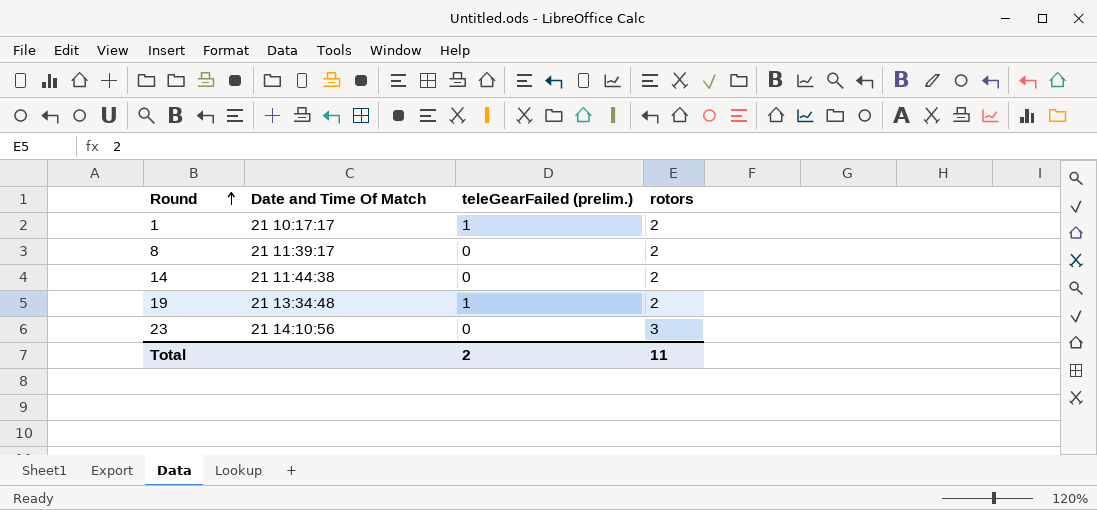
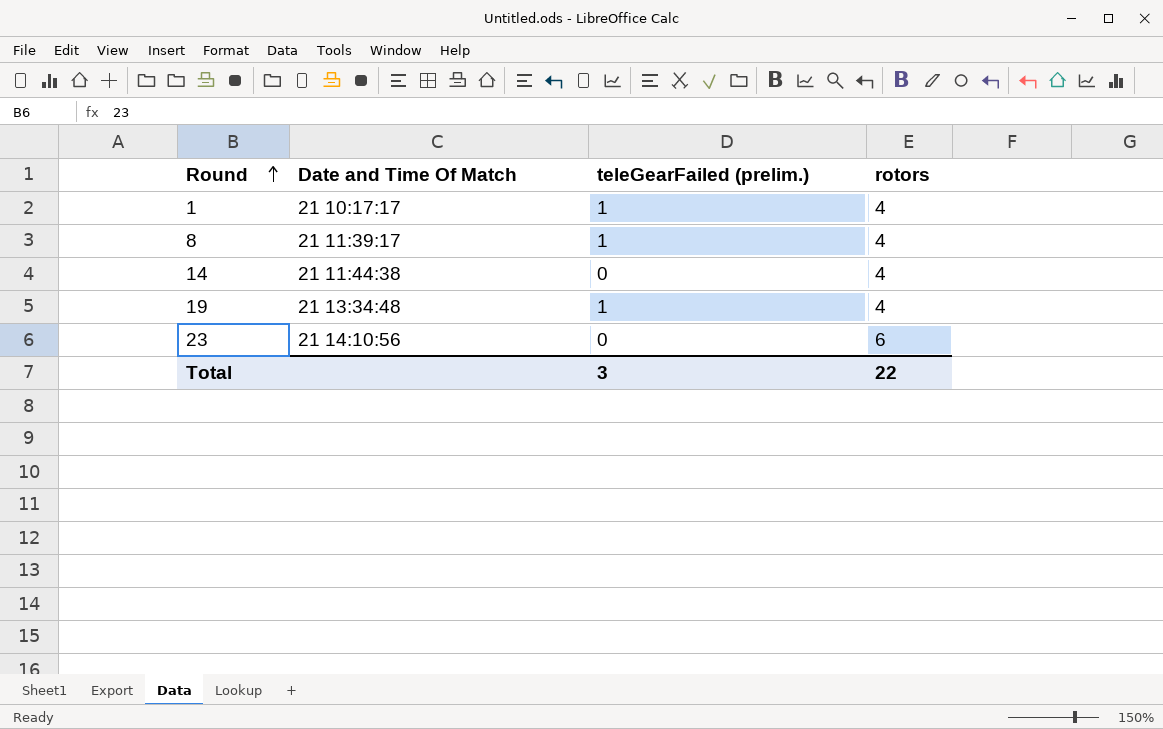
1 | rotors: 2 -> 4
8 | teleGearFailed (prelim.): 0 -> 1
8 | rotors: 2 -> 4
14 | rotors: 2 -> 4
19 | rotors: 2 -> 4
23 | rotors: 3 -> 6
Total | teleGearFailed (prelim.): 2 -> 3
Total | rotors: 11 -> 22

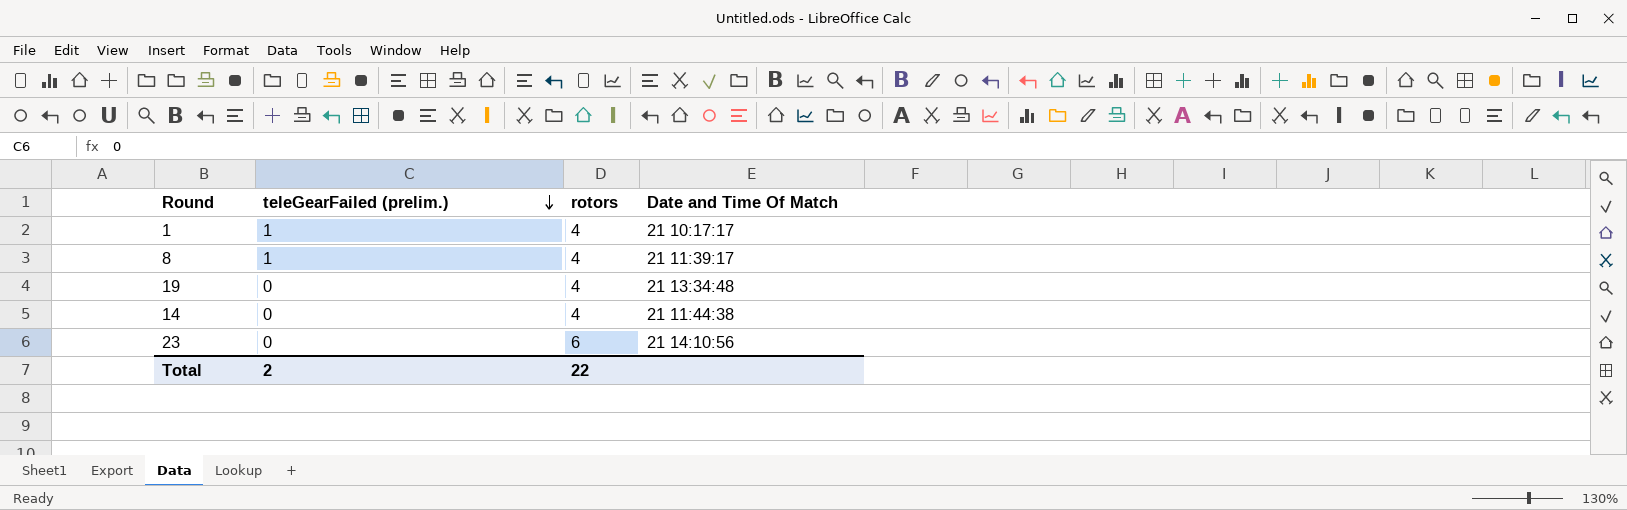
row order: Round ascending -> teleGearFailed (prelim.) descending
column Date and Time Of Match | position: 2 -> 4
19 | teleGearFailed (prelim.): 1 -> 0
Total | teleGearFailed (prelim.): 3 -> 2

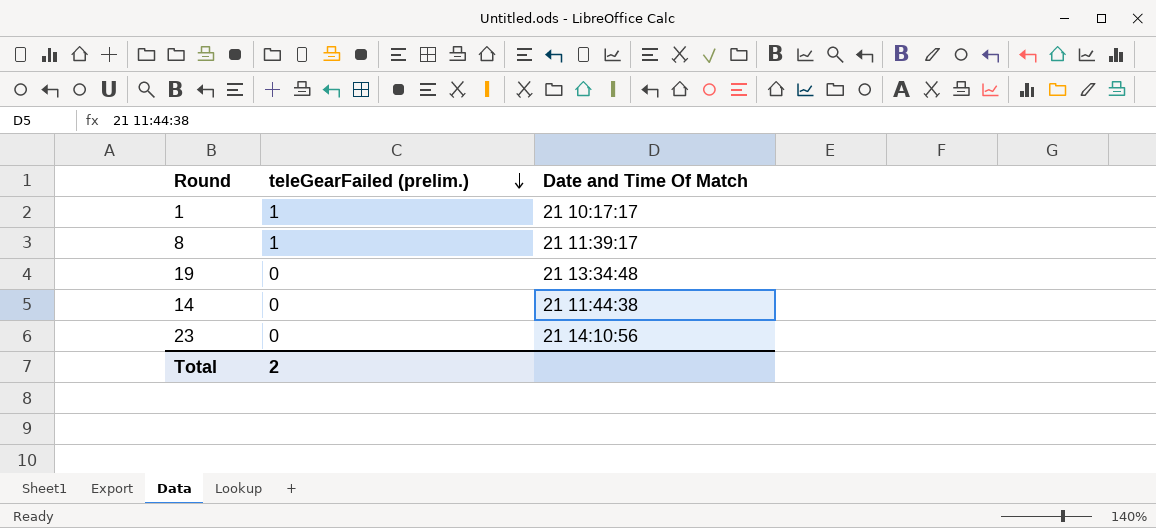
column rotors | position: 3 -> none

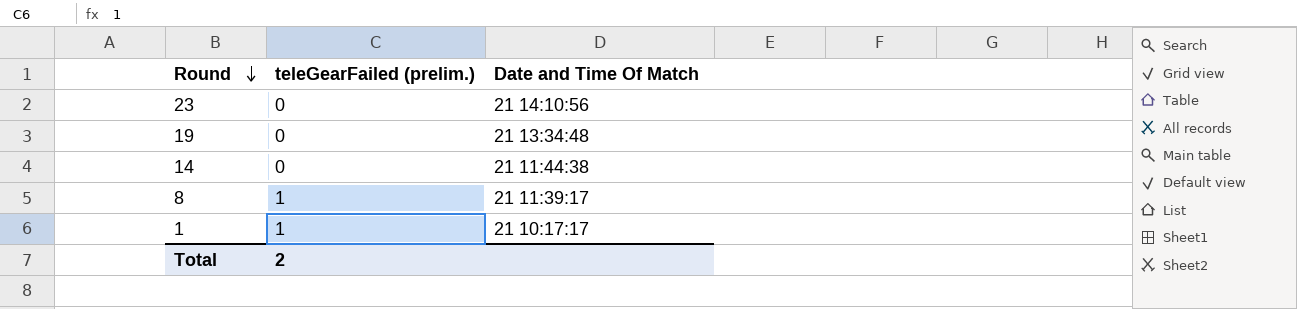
row order: teleGearFailed (prelim.) descending -> Round descending

